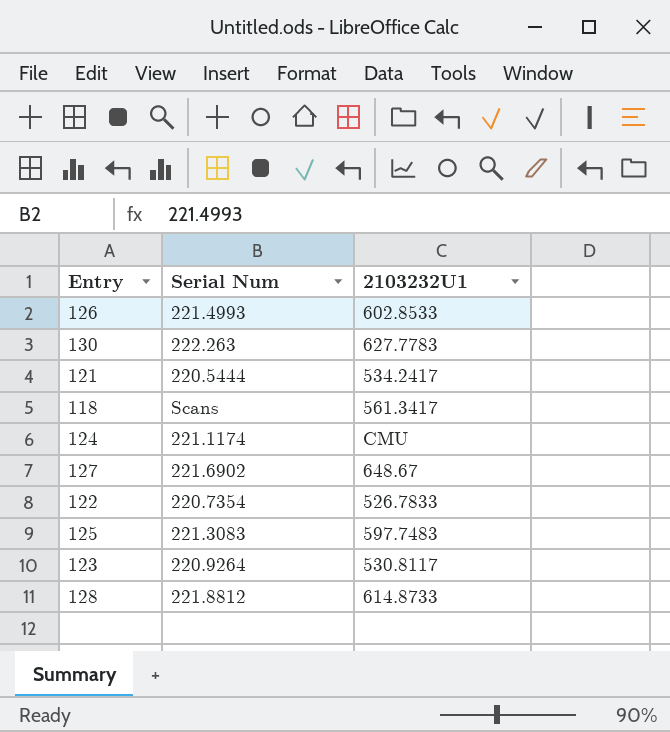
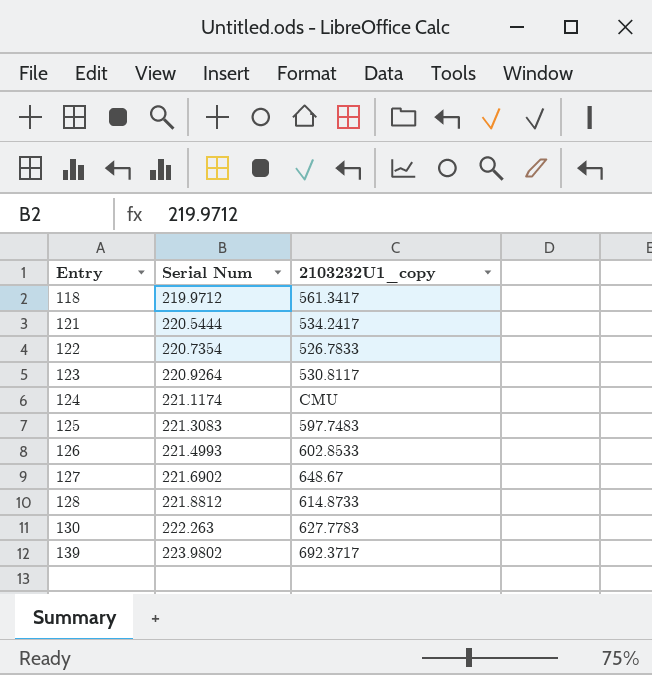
row order: none -> Entry ascending
column name: 2103232U1 -> 2103232U1_copy
118 | Serial Num: Scans -> 219.9712
row 139: none -> 223.9802 | 692.3717

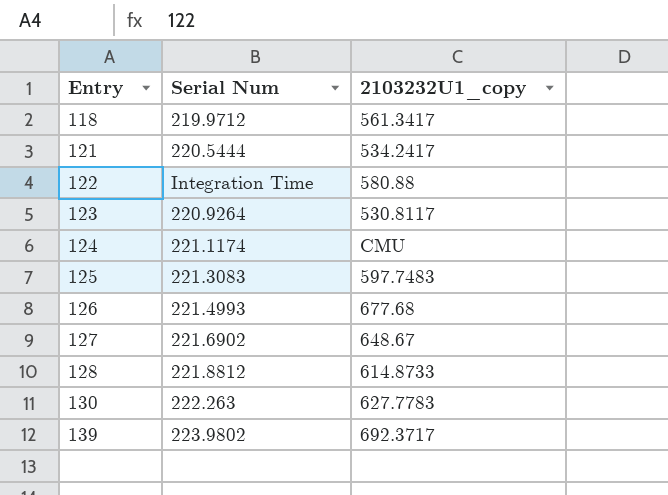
122 | Serial Num: 220.7354 -> Integration Time
122 | 2103232U1_copy: 526.7833 -> 580.88
126 | 2103232U1_copy: 602.8533 -> 677.68

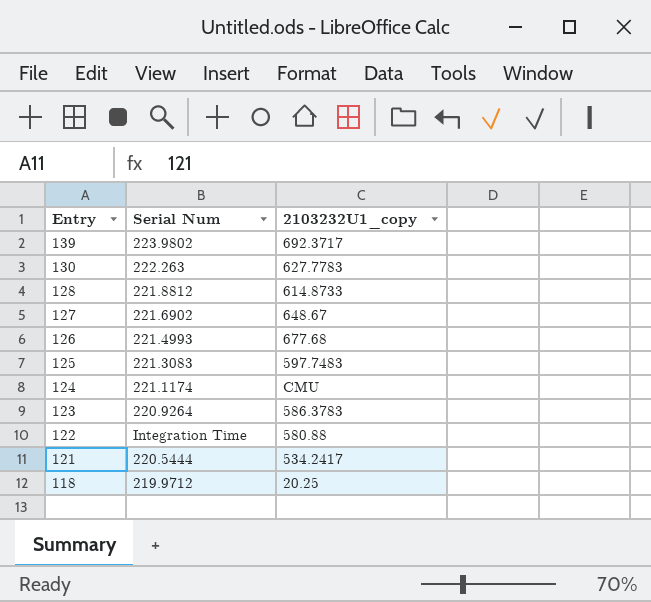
row order: Entry ascending -> Entry descending
123 | 2103232U1_copy: 530.8117 -> 586.3783
118 | 2103232U1_copy: 561.3417 -> 20.25

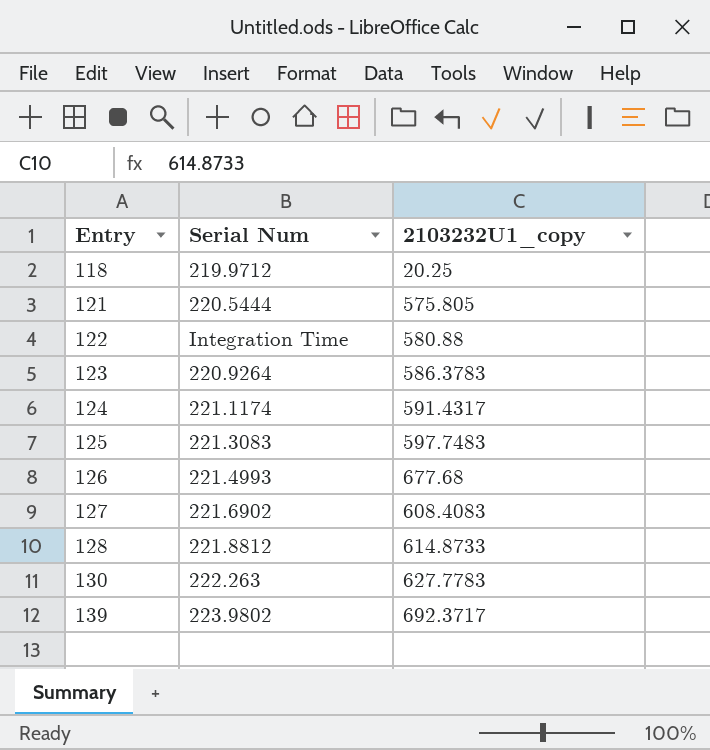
row order: Entry descending -> Entry ascending
121 | 2103232U1_copy: 534.2417 -> 575.805
124 | 2103232U1_copy: CMU -> 591.4317
127 | 2103232U1_copy: 648.67 -> 608.4083

